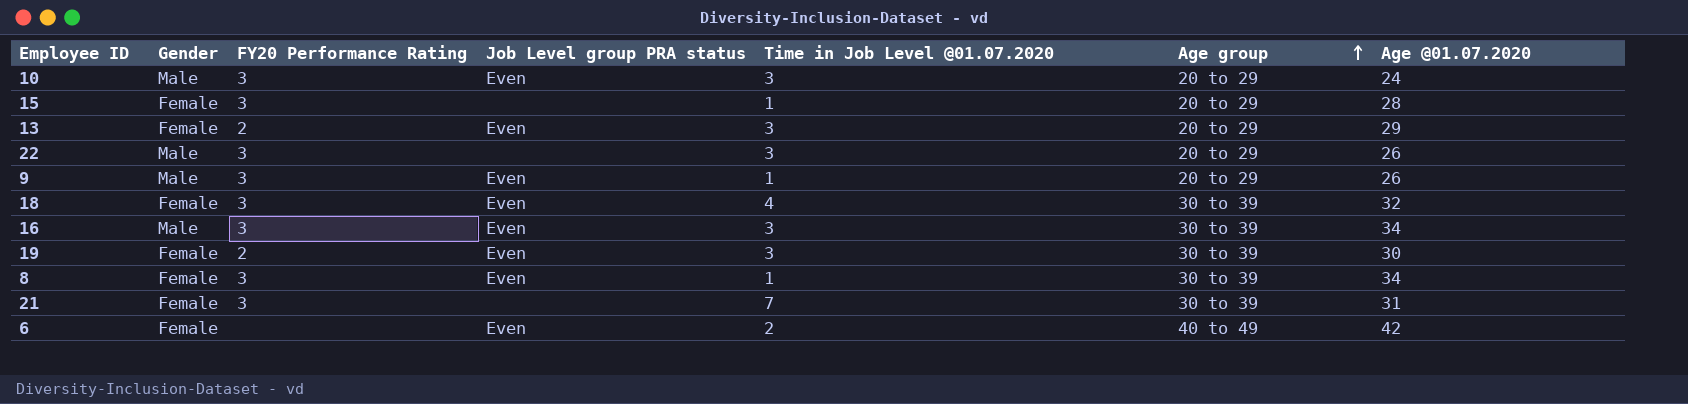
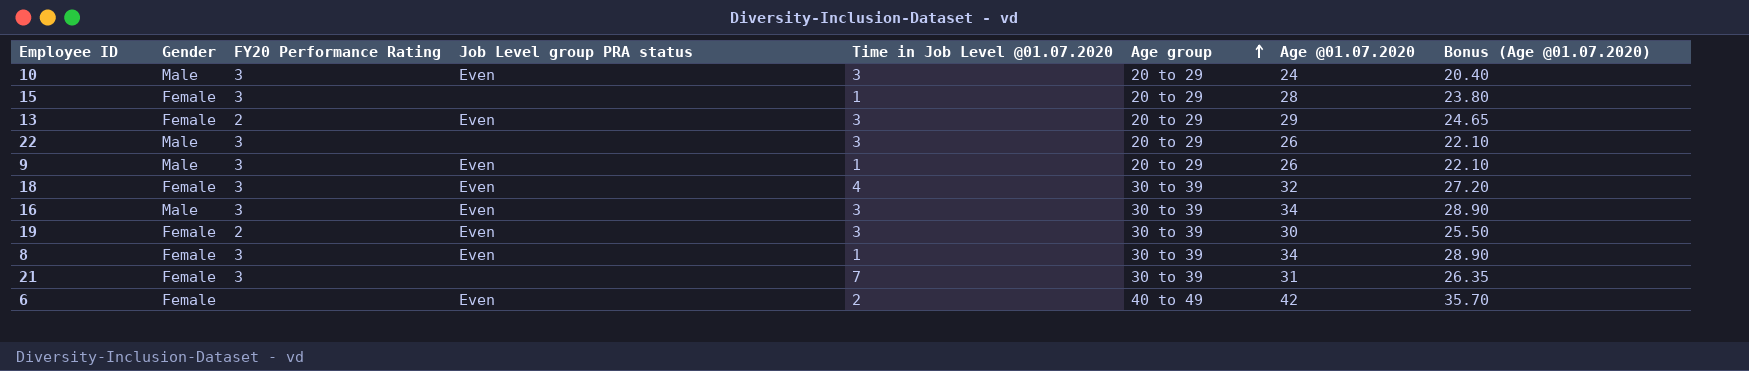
column Bonus (Age @01.07.2020) | formula: none -> [Age @01.07.2020] * 0.85

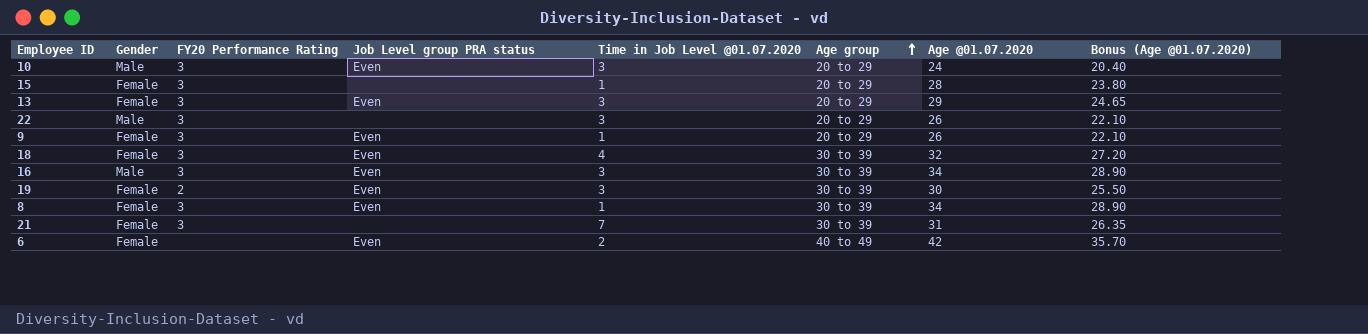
13 | FY20 Performance Rating: 2 -> 3
9 | Gender: Male -> Female

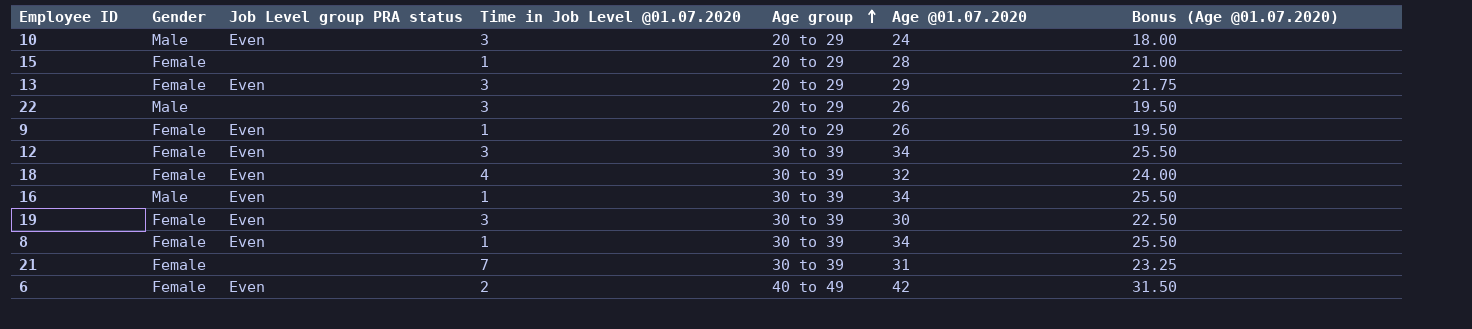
column FY20 Performance Rating | position: 3 -> none
column Bonus (Age @01.07.2020) | formula: [Age @01.07.2020] * 0.85 -> [Age @01.07.2020] * 0.75
row 12: none -> Female | Even | 3 | 30 to 39 | 34 | 25.50
16 | Time in Job Level @01.07.2020: 3 -> 1

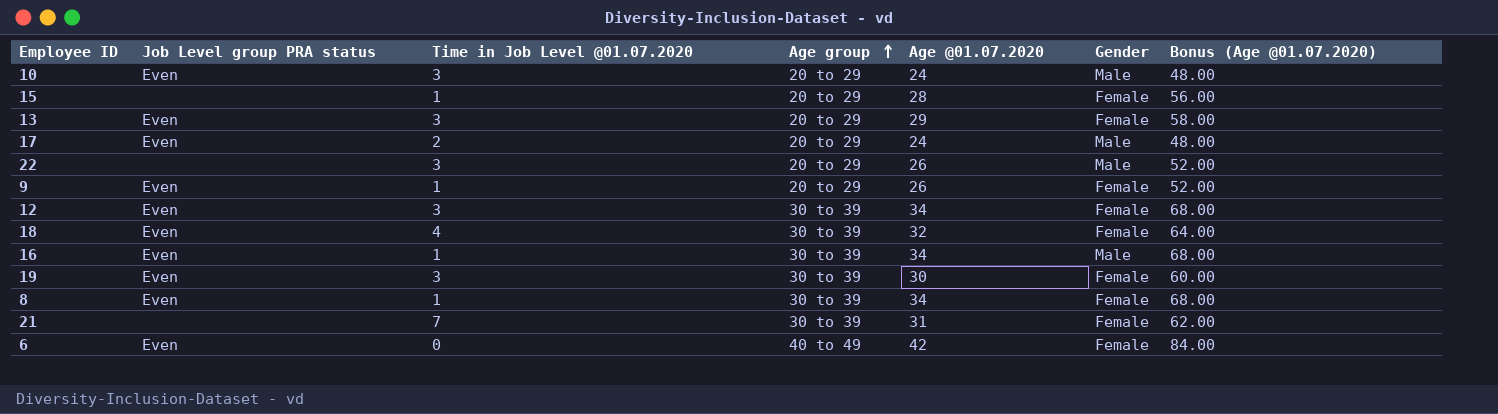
column Gender | position: 2 -> 6
column Bonus (Age @01.07.2020) | formula: [Age @01.07.2020] * 0.75 -> [Age @01.07.2020] * 2
row 17: none -> Even | 2 | 20 to 29 | 24 | Male | 48.00
6 | Time in Job Level @01.07.2020: 2 -> 0

